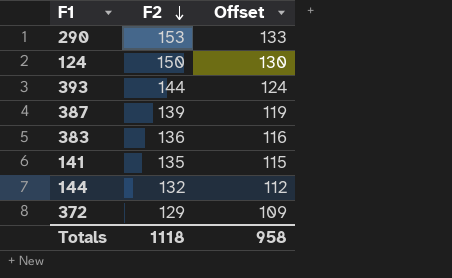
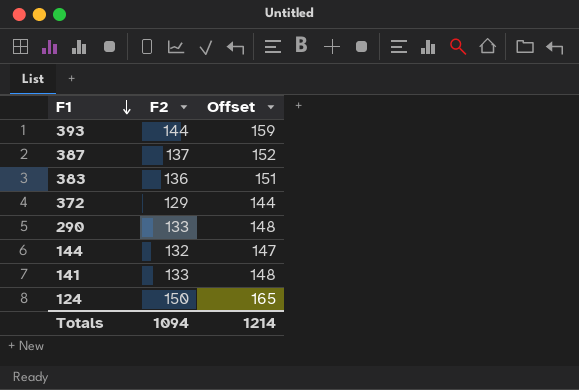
row order: F2 descending -> F1 descending
column Offset | formula: [F2] - 20 -> [F2] + 15
387 | F2: 139 -> 137
290 | F2: 153 -> 133
141 | F2: 135 -> 133
Totals | F2: 1118 -> 1094
Totals | Offset: 958 -> 1214

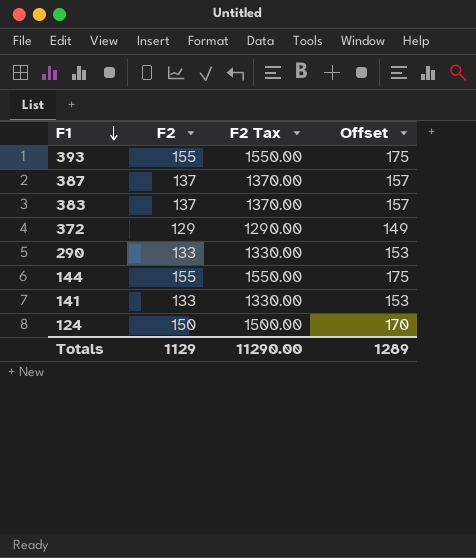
column F2 Tax | formula: none -> [F2] * 10
column Offset | formula: [F2] + 15 -> [F2] + 20
393 | F2: 144 -> 155
383 | F2: 136 -> 137
144 | F2: 132 -> 155
Totals | F2: 1094 -> 1129
Totals | Offset: 1214 -> 1289

